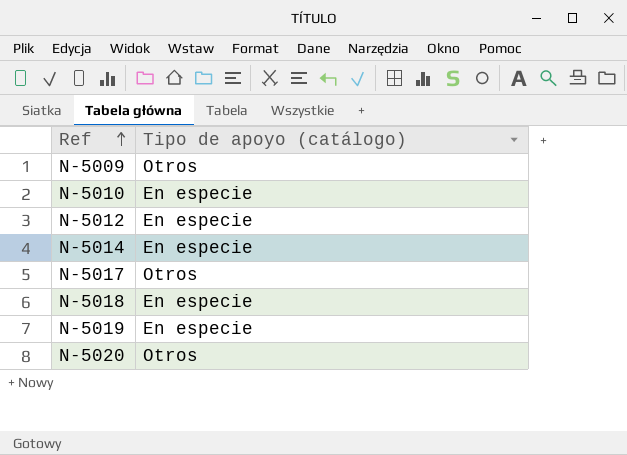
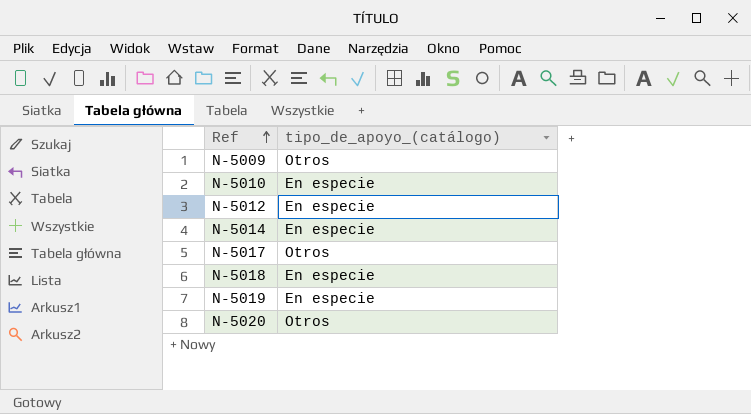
column name: Tipo de apoyo (catálogo) -> tipo_de_apoyo_(catálogo)

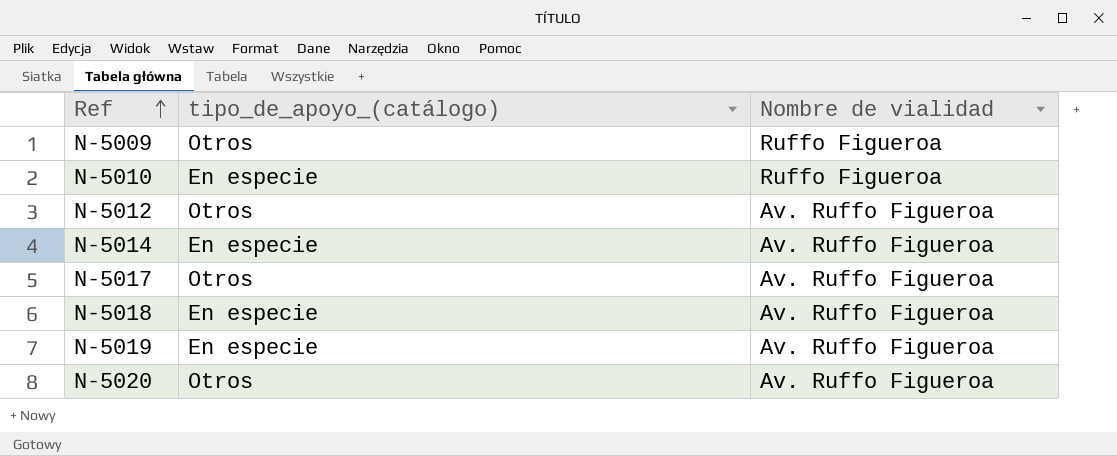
column Nombre de vialidad | position: none -> 3
N-5012 | tipo_de_apoyo_(catálogo): En especie -> Otros

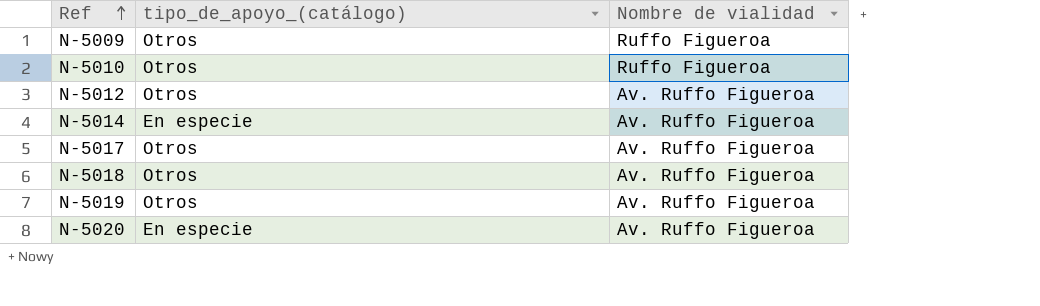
N-5010 | tipo_de_apoyo_(catálogo): En especie -> Otros
N-5018 | tipo_de_apoyo_(catálogo): En especie -> Otros
N-5019 | tipo_de_apoyo_(catálogo): En especie -> Otros
N-5020 | tipo_de_apoyo_(catálogo): Otros -> En especie

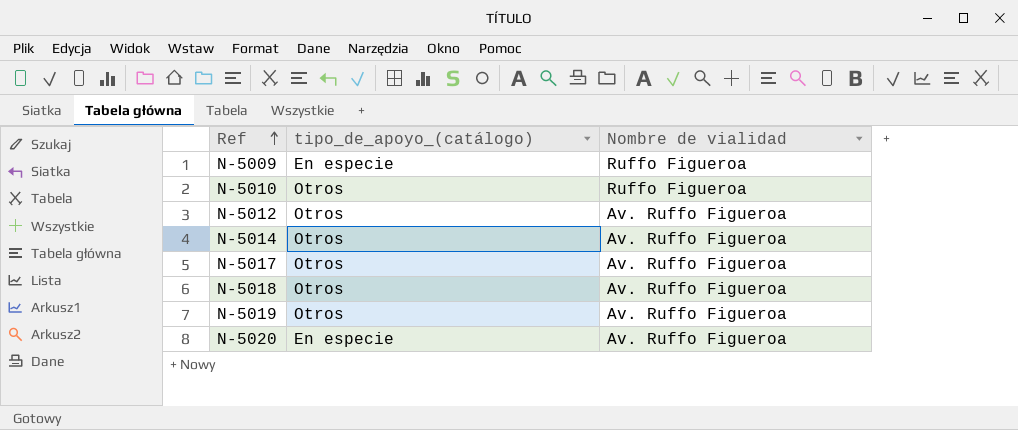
N-5009 | tipo_de_apoyo_(catálogo): Otros -> En especie
N-5014 | tipo_de_apoyo_(catálogo): En especie -> Otros

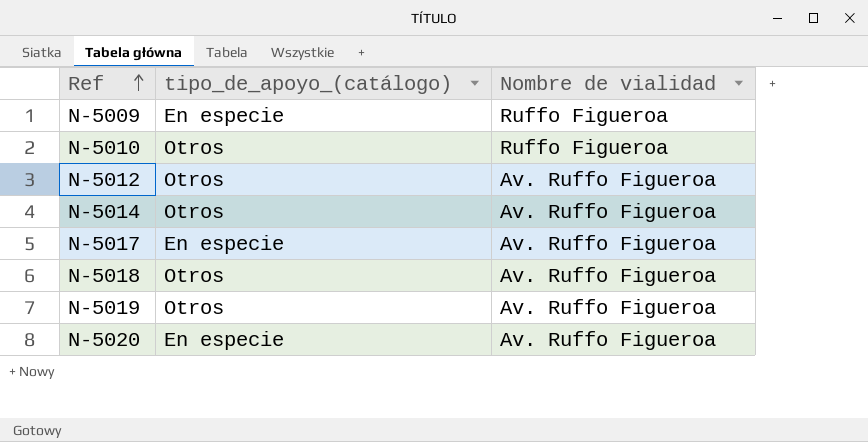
N-5017 | tipo_de_apoyo_(catálogo): Otros -> En especie

